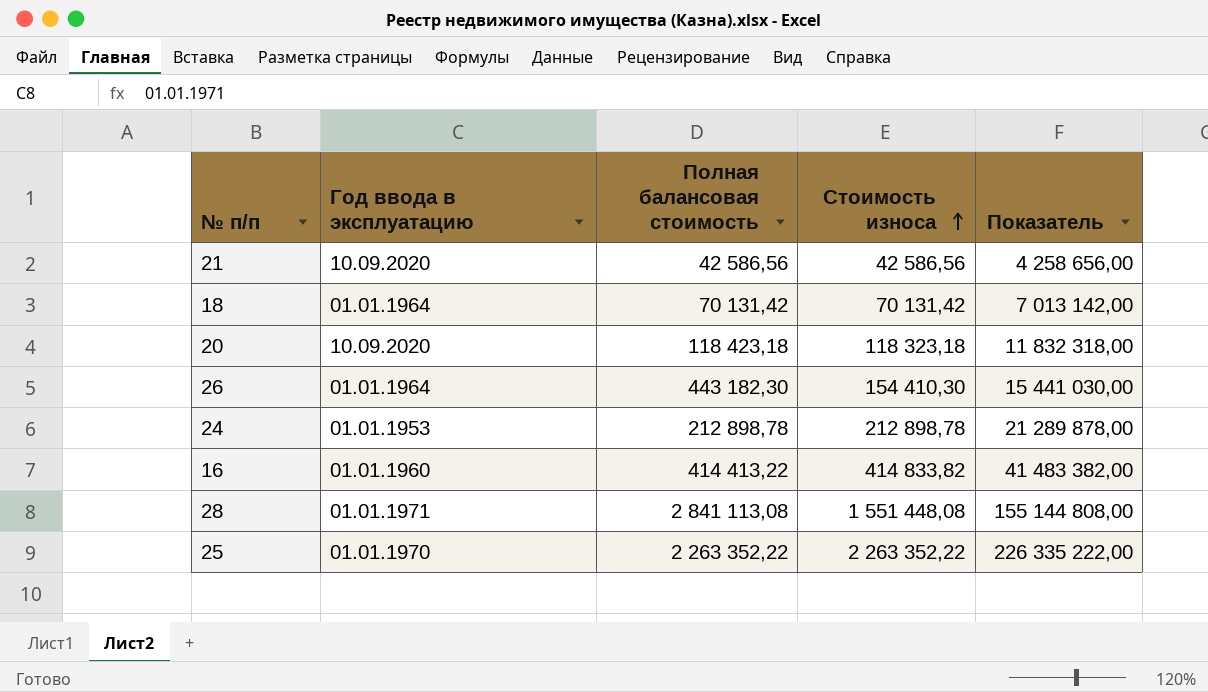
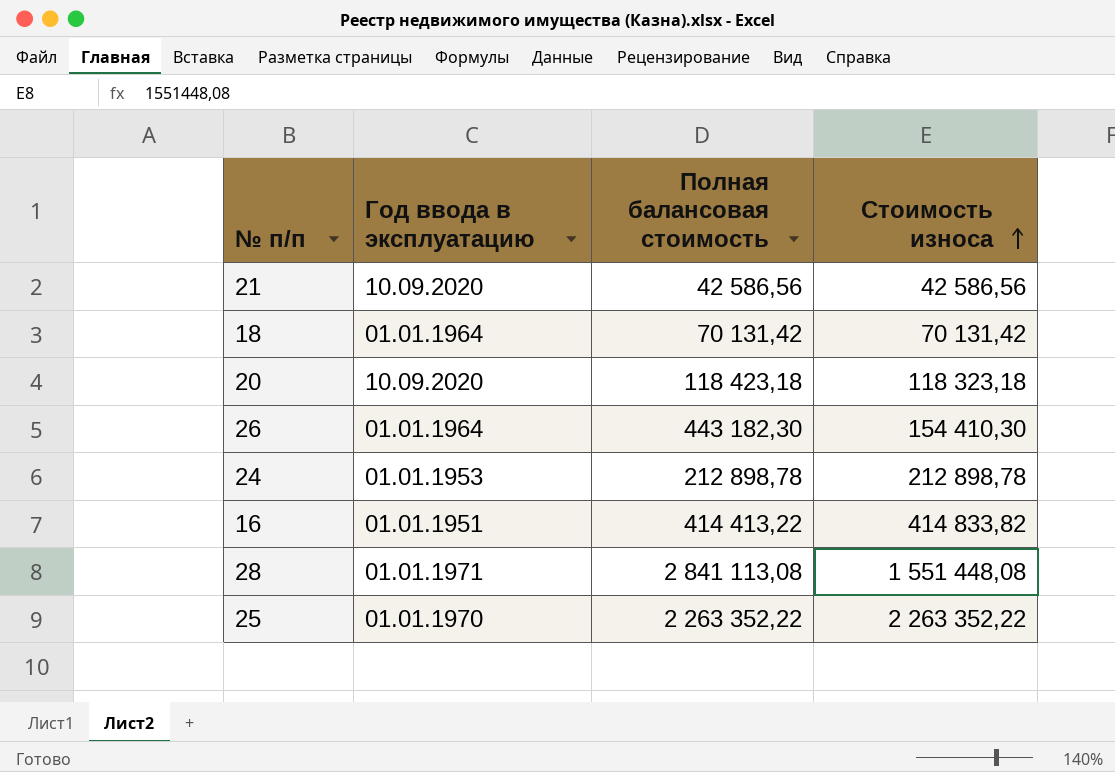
column Показатель | formula: [Стоимость износа] * 100 -> none
16 | Год ввода в эксплуатацию: 01.01.1960 -> 01.01.1951

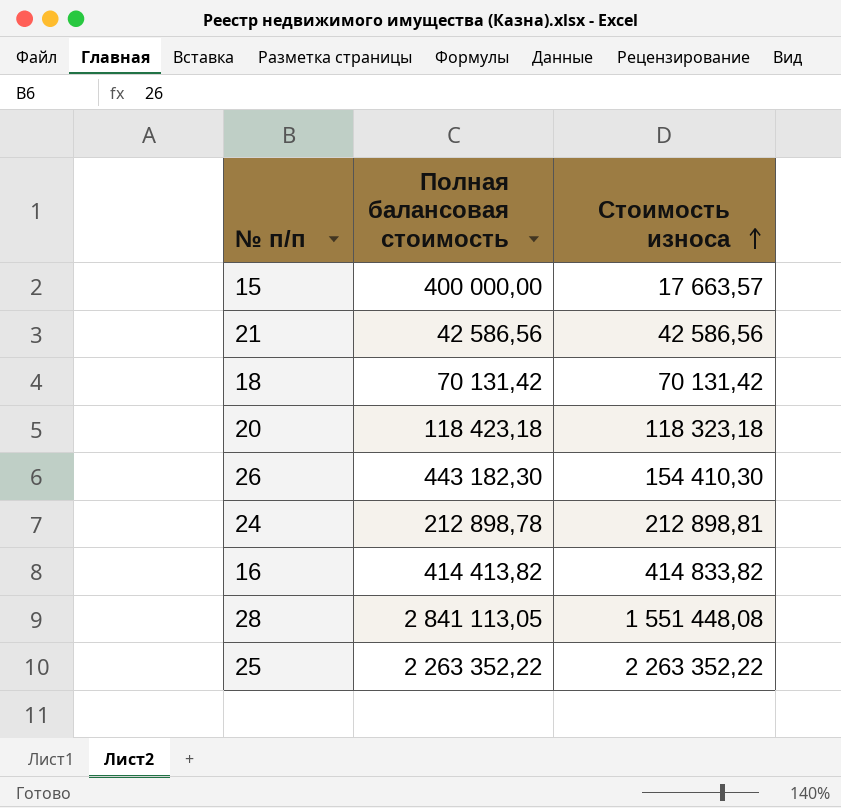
column Год ввода в эксплуатацию | position: 2 -> none
row 15: none -> 400 000,00 | 17 663,57
24 | Стоимость износа: 212 898,78 -> 212 898,81
16 | Полная балансовая стоимость: 414 413,22 -> 414 413,82
28 | Полная балансовая стоимость: 2 841 113,08 -> 2 841 113,05

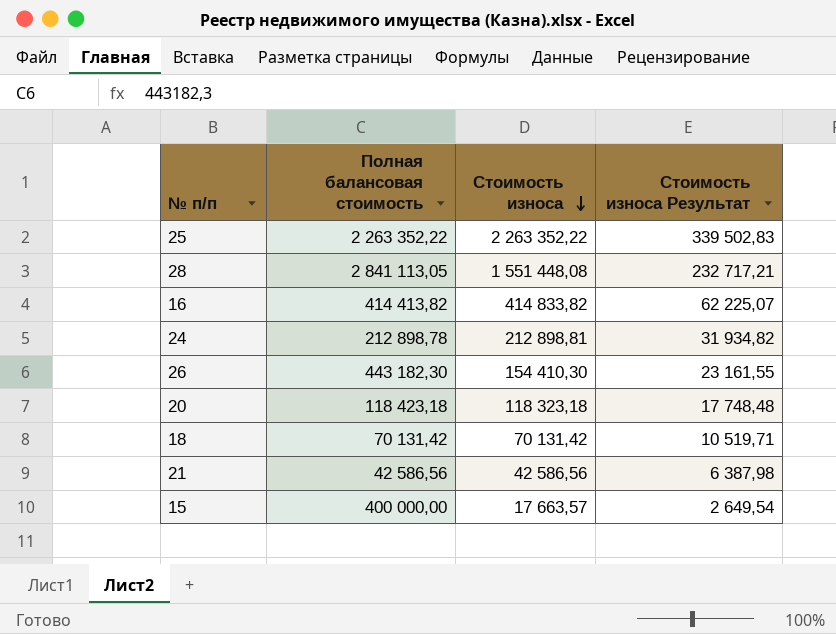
row order: Стоимость износа ascending -> Стоимость износа descending
column Стоимость износа Результат | formula: none -> [Стоимость износа] * 0,15

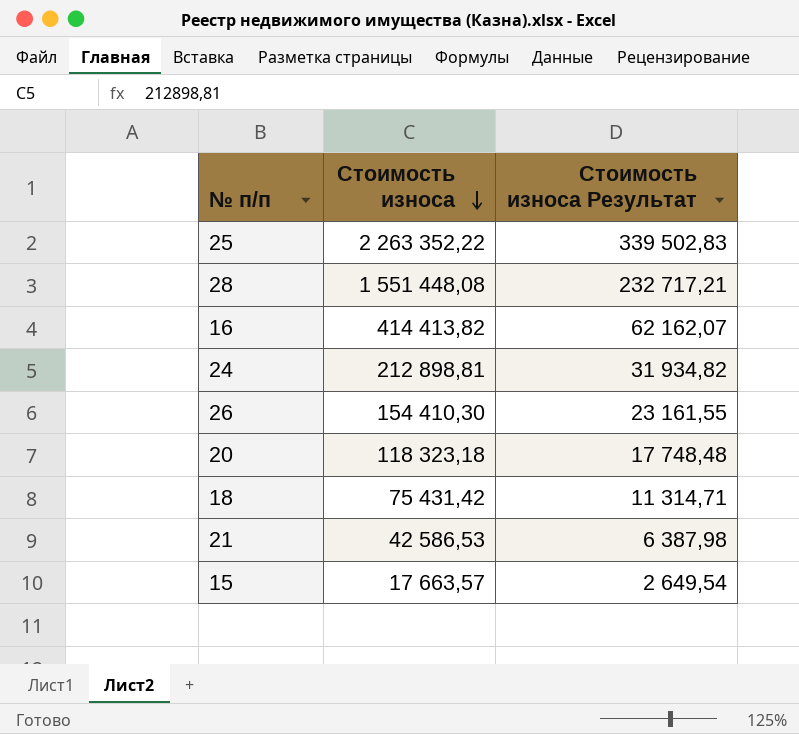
column Полная балансовая стоимость | position: 2 -> none
16 | Стоимость износа: 414 833,82 -> 414 413,82
16 | Стоимость износа Результат: 62 225,07 -> 62 162,07
18 | Стоимость износа: 70 131,42 -> 75 431,42
18 | Стоимость износа Результат: 10 519,71 -> 11 314,71
21 | Стоимость износа: 42 586,56 -> 42 586,53

